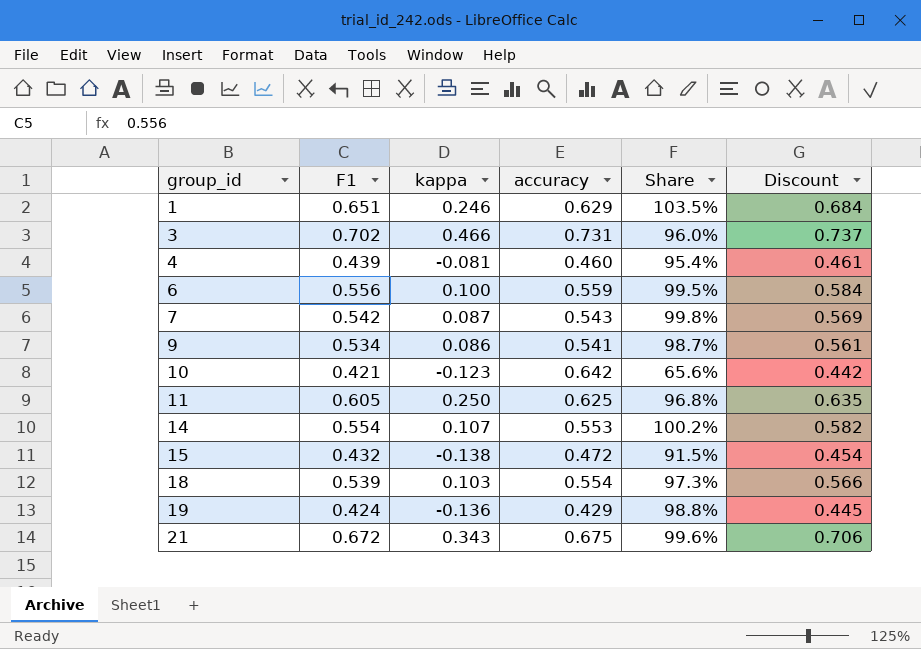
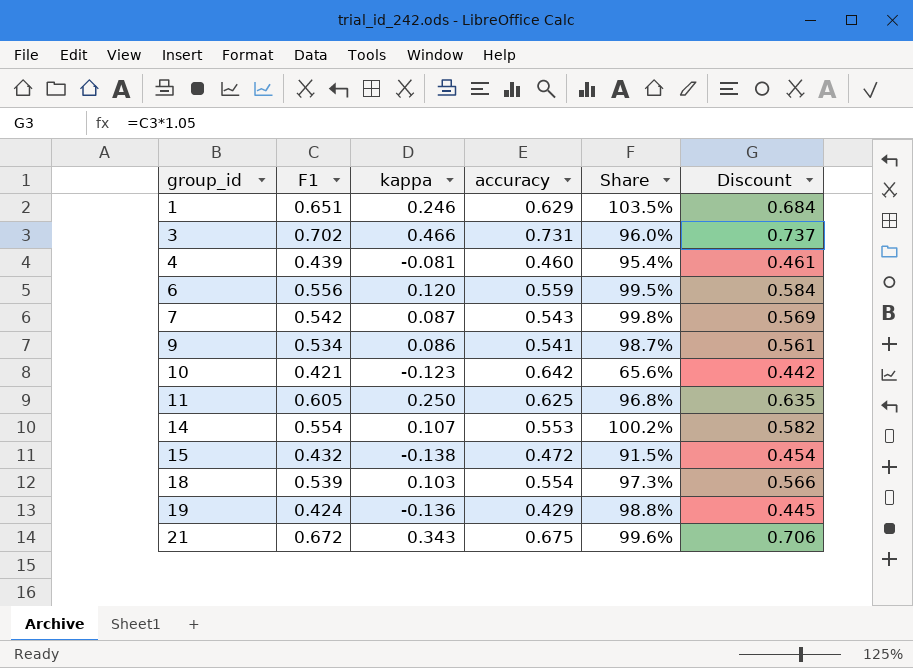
6 | kappa: 0.100 -> 0.120

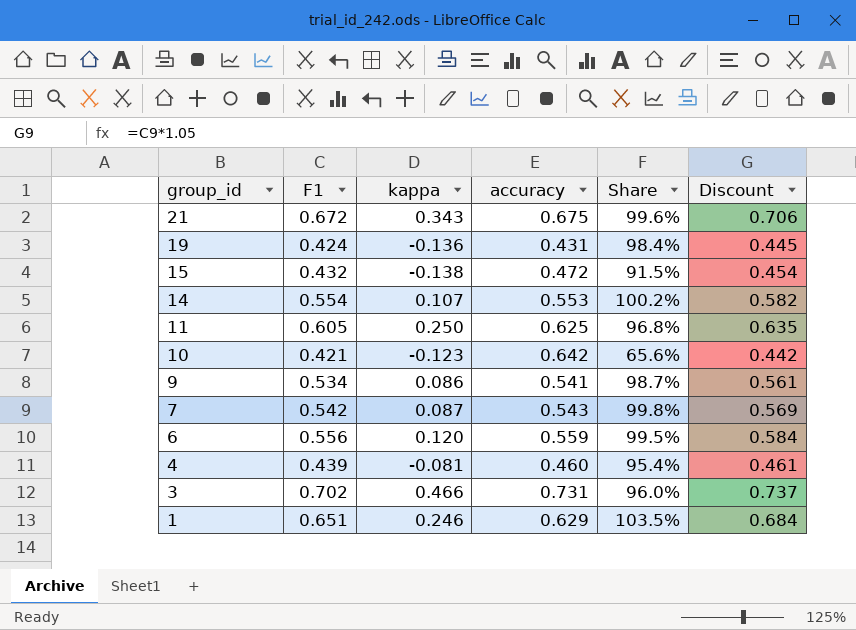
row order: group_id ascending -> group_id descending
row 18: 0.539 | 0.103 | 0.554 | 97.3% | 0.566 -> none
19 | accuracy: 0.429 -> 0.431
19 | Share: 98.8% -> 98.4%

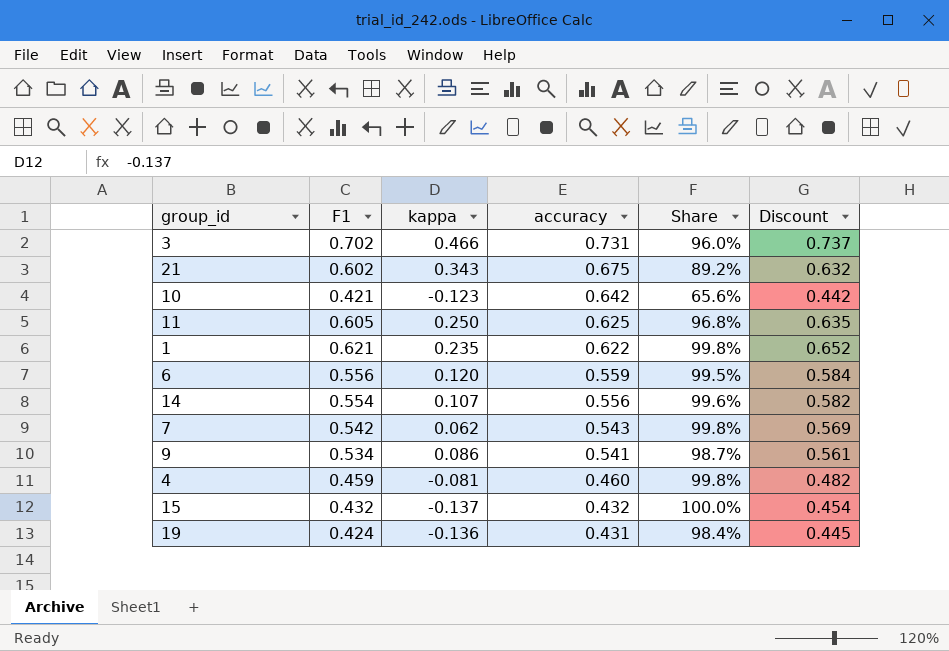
row order: group_id descending -> accuracy descending
21 | F1: 0.672 -> 0.602
21 | Share: 99.6% -> 89.2%
21 | Discount: 0.706 -> 0.632
1 | F1: 0.651 -> 0.621
1 | kappa: 0.246 -> 0.235
1 | accuracy: 0.629 -> 0.622
1 | Share: 103.5% -> 99.8%
1 | Discount: 0.684 -> 0.652
14 | accuracy: 0.553 -> 0.556
14 | Share: 100.2% -> 99.6%
7 | kappa: 0.087 -> 0.062
4 | F1: 0.439 -> 0.459
4 | Share: 95.4% -> 99.8%
4 | Discount: 0.461 -> 0.482
15 | kappa: -0.138 -> -0.137
15 | accuracy: 0.472 -> 0.432
15 | Share: 91.5% -> 100.0%

